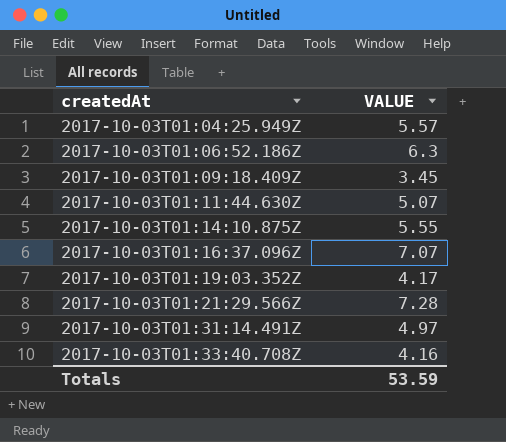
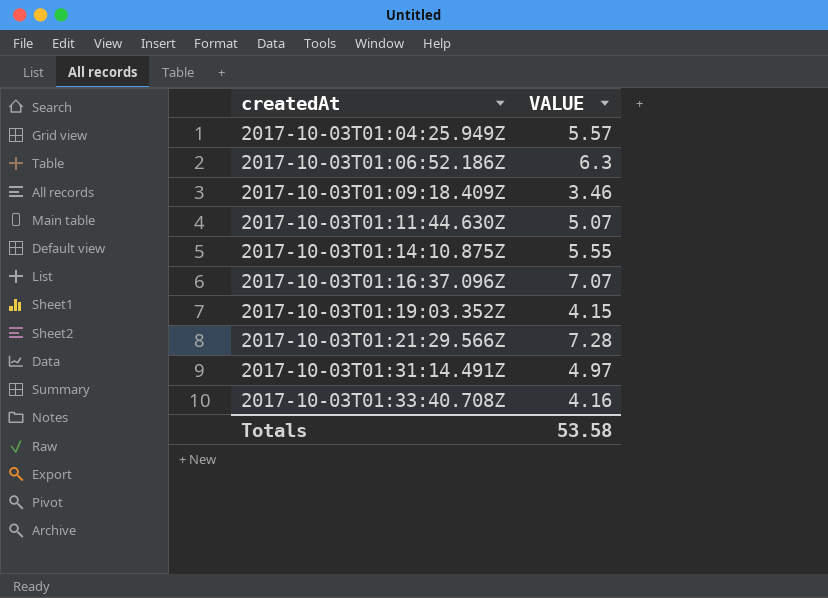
2017-10-03T01:09:18.409Z | VALUE: 3.45 -> 3.46
2017-10-03T01:19:03.352Z | VALUE: 4.17 -> 4.15
Totals | VALUE: 53.59 -> 53.58

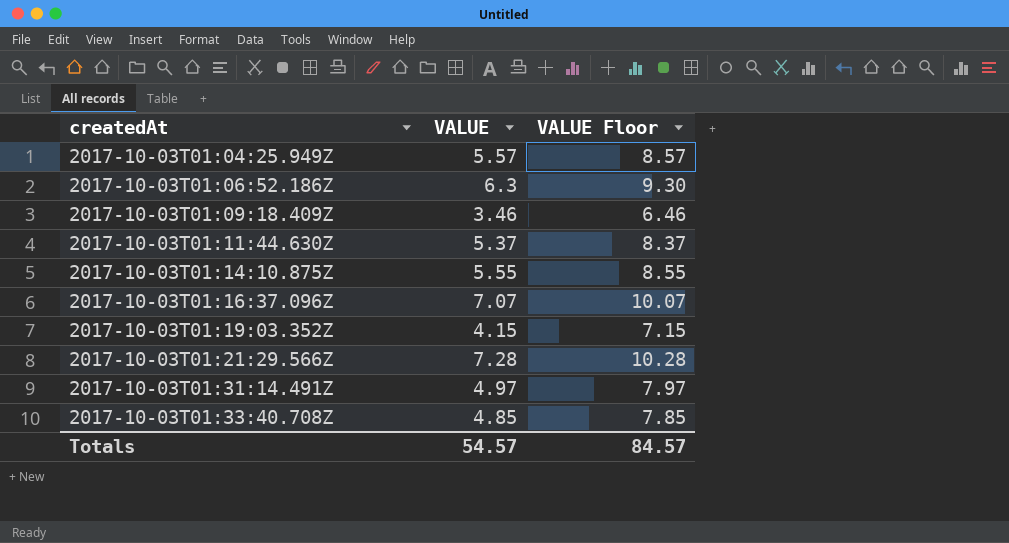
column VALUE Floor | formula: none -> [VALUE] + 3
2017-10-03T01:11:44.630Z | VALUE: 5.07 -> 5.37
2017-10-03T01:33:40.708Z | VALUE: 4.16 -> 4.85
Totals | VALUE: 53.58 -> 54.57

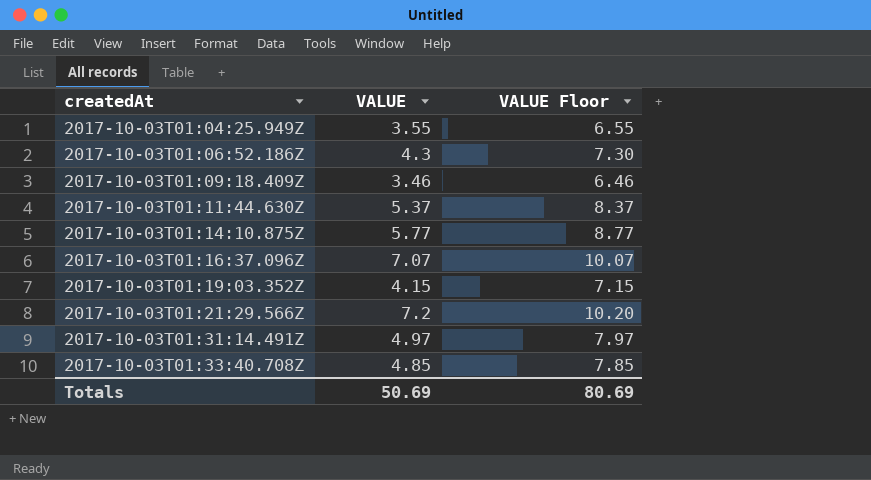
2017-10-03T01:04:25.949Z | VALUE: 5.57 -> 3.55
2017-10-03T01:04:25.949Z | VALUE Floor: 8.57 -> 6.55
2017-10-03T01:06:52.186Z | VALUE: 6.3 -> 4.3
2017-10-03T01:06:52.186Z | VALUE Floor: 9.30 -> 7.30
2017-10-03T01:14:10.875Z | VALUE: 5.55 -> 5.77
2017-10-03T01:14:10.875Z | VALUE Floor: 8.55 -> 8.77
2017-10-03T01:21:29.566Z | VALUE: 7.28 -> 7.2
2017-10-03T01:21:29.566Z | VALUE Floor: 10.28 -> 10.20
Totals | VALUE: 54.57 -> 50.69
Totals | VALUE Floor: 84.57 -> 80.69

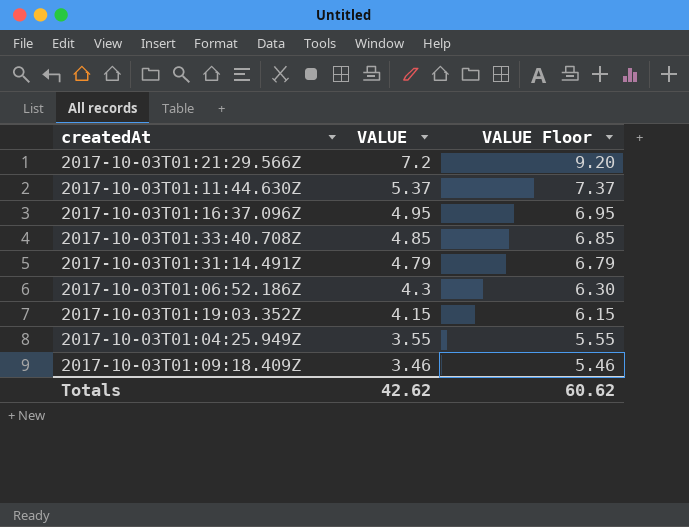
row order: createdAt ascending -> VALUE descending
column VALUE Floor | formula: [VALUE] + 3 -> [VALUE] + 2
row 2017-10-03T01:14:10.875Z: 5.77 | 8.77 -> none
2017-10-03T01:16:37.096Z | VALUE: 7.07 -> 4.95
2017-10-03T01:31:14.491Z | VALUE: 4.97 -> 4.79
Totals | VALUE: 50.69 -> 42.62
Totals | VALUE Floor: 80.69 -> 60.62

